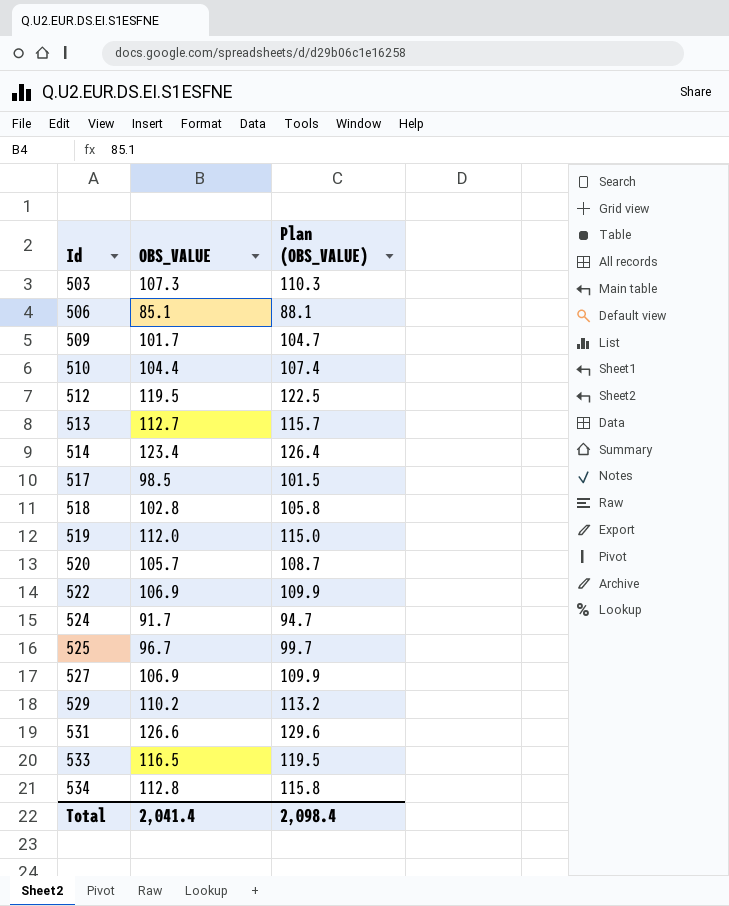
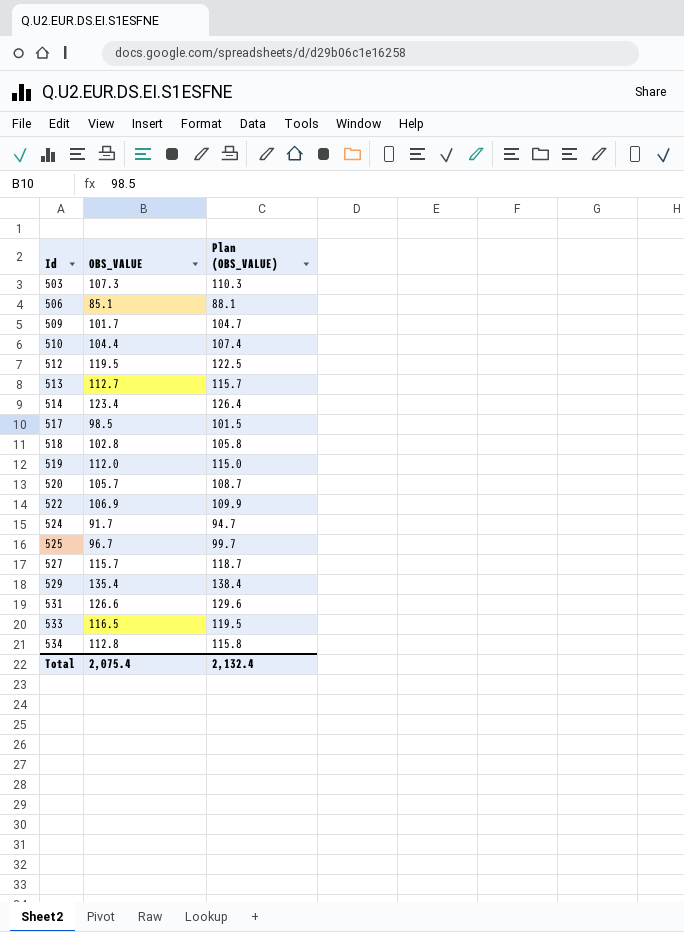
527 | OBS_VALUE: 106.9 -> 115.7
527 | Plan (OBS_VALUE): 109.9 -> 118.7
529 | OBS_VALUE: 110.2 -> 135.4
529 | Plan (OBS_VALUE): 113.2 -> 138.4
Total | OBS_VALUE: 2,041.4 -> 2,075.4
Total | Plan (OBS_VALUE): 2,098.4 -> 2,132.4

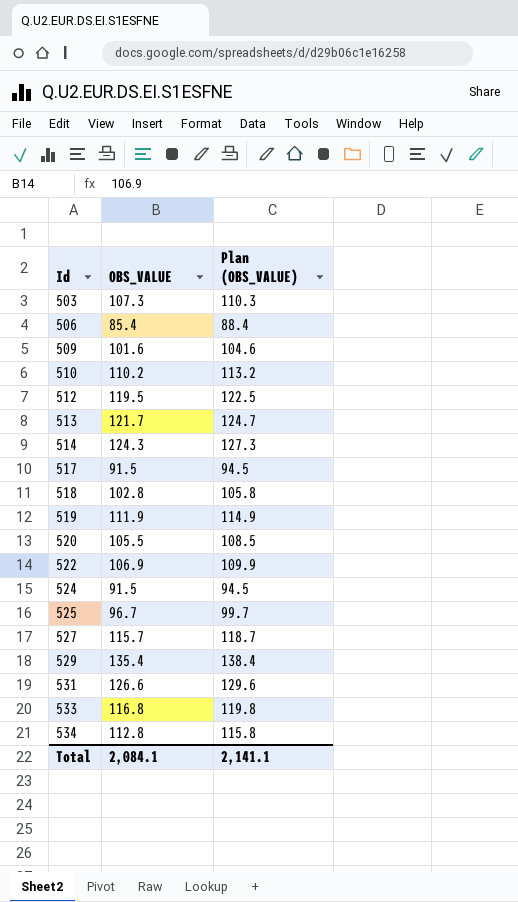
506 | OBS_VALUE: 85.1 -> 85.4
506 | Plan (OBS_VALUE): 88.1 -> 88.4
509 | OBS_VALUE: 101.7 -> 101.6
509 | Plan (OBS_VALUE): 104.7 -> 104.6
510 | OBS_VALUE: 104.4 -> 110.2
510 | Plan (OBS_VALUE): 107.4 -> 113.2
513 | OBS_VALUE: 112.7 -> 121.7
513 | Plan (OBS_VALUE): 115.7 -> 124.7
514 | OBS_VALUE: 123.4 -> 124.3
514 | Plan (OBS_VALUE): 126.4 -> 127.3
517 | OBS_VALUE: 98.5 -> 91.5
517 | Plan (OBS_VALUE): 101.5 -> 94.5
519 | OBS_VALUE: 112.0 -> 111.9
519 | Plan (OBS_VALUE): 115.0 -> 114.9
520 | OBS_VALUE: 105.7 -> 105.5
520 | Plan (OBS_VALUE): 108.7 -> 108.5
524 | OBS_VALUE: 91.7 -> 91.5
524 | Plan (OBS_VALUE): 94.7 -> 94.5
533 | OBS_VALUE: 116.5 -> 116.8
533 | Plan (OBS_VALUE): 119.5 -> 119.8
Total | OBS_VALUE: 2,075.4 -> 2,084.1
Total | Plan (OBS_VALUE): 2,132.4 -> 2,141.1

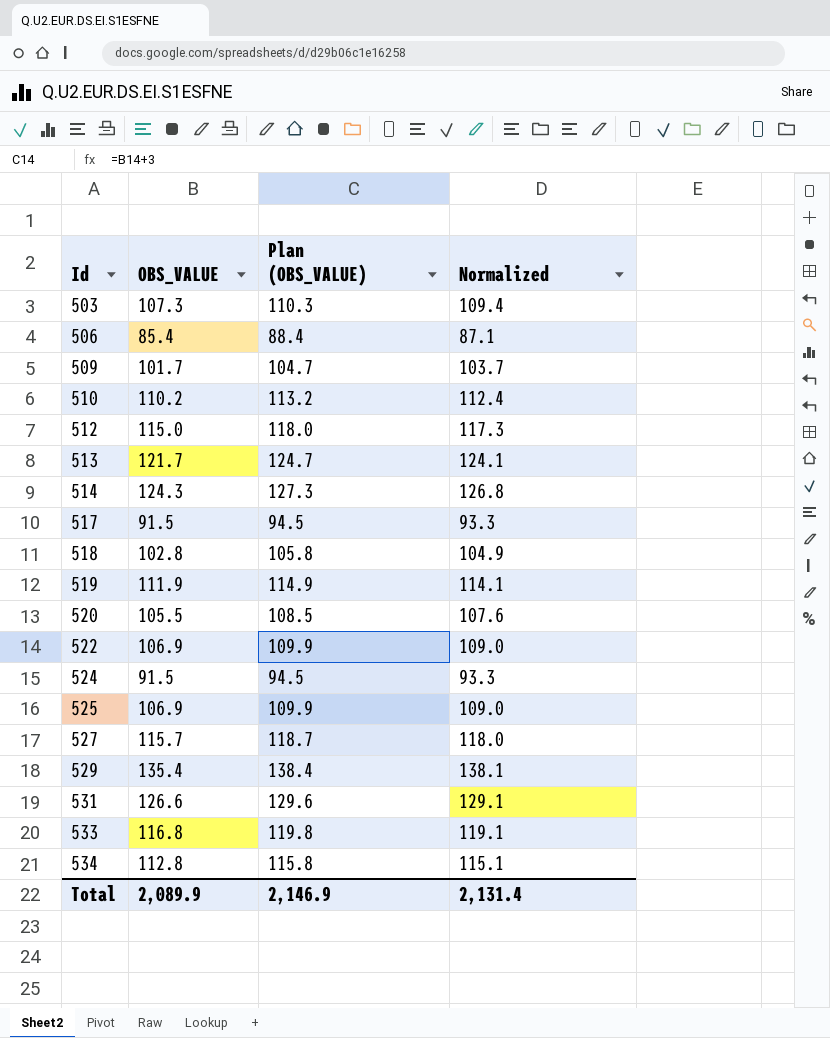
column Normalized | formula: none -> [OBS_VALUE] * 1.02
509 | OBS_VALUE: 101.6 -> 101.7
509 | Plan (OBS_VALUE): 104.6 -> 104.7
512 | OBS_VALUE: 119.5 -> 115.0
512 | Plan (OBS_VALUE): 122.5 -> 118.0
525 | OBS_VALUE: 96.7 -> 106.9
525 | Plan (OBS_VALUE): 99.7 -> 109.9
Total | OBS_VALUE: 2,084.1 -> 2,089.9
Total | Plan (OBS_VALUE): 2,141.1 -> 2,146.9

